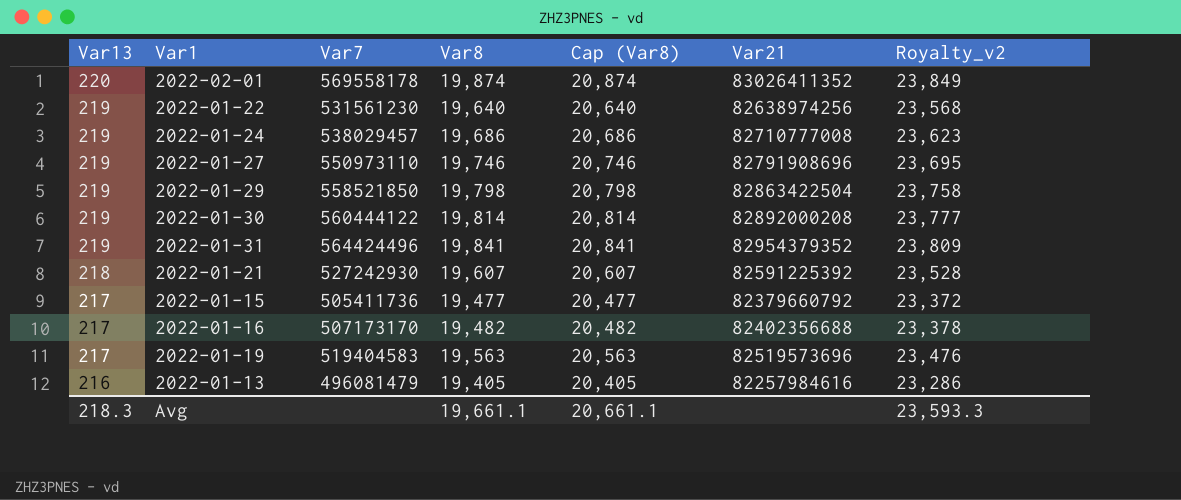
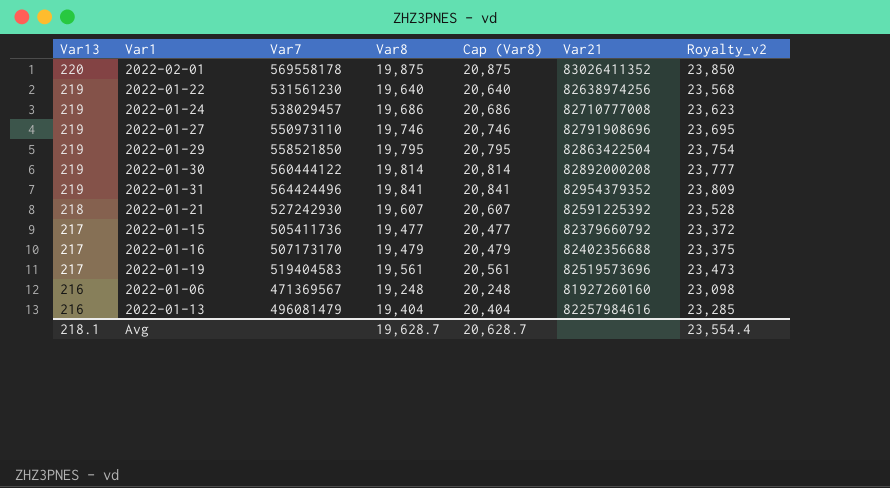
2022-02-01 | Var8: 19,874 -> 19,875
2022-02-01 | Cap (Var8): 20,874 -> 20,875
2022-02-01 | Royalty_v2: 23,849 -> 23,850
2022-01-29 | Var8: 19,798 -> 19,795
2022-01-29 | Cap (Var8): 20,798 -> 20,795
2022-01-29 | Royalty_v2: 23,758 -> 23,754
2022-01-16 | Var8: 19,482 -> 19,479
2022-01-16 | Cap (Var8): 20,482 -> 20,479
2022-01-16 | Royalty_v2: 23,378 -> 23,375
2022-01-19 | Var8: 19,563 -> 19,561
2022-01-19 | Cap (Var8): 20,563 -> 20,561
2022-01-19 | Royalty_v2: 23,476 -> 23,473
row 2022-01-06: none -> 216 | 471369567 | 19,248 | 20,248 | 81927260160 | 23,098
2022-01-13 | Var8: 19,405 -> 19,404
2022-01-13 | Cap (Var8): 20,405 -> 20,404
2022-01-13 | Royalty_v2: 23,286 -> 23,285
Avg | Var13: 218.3 -> 218.1
Avg | Var8: 19,661.1 -> 19,628.7
Avg | Cap (Var8): 20,661.1 -> 20,628.7
Avg | Royalty_v2: 23,593.3 -> 23,554.4

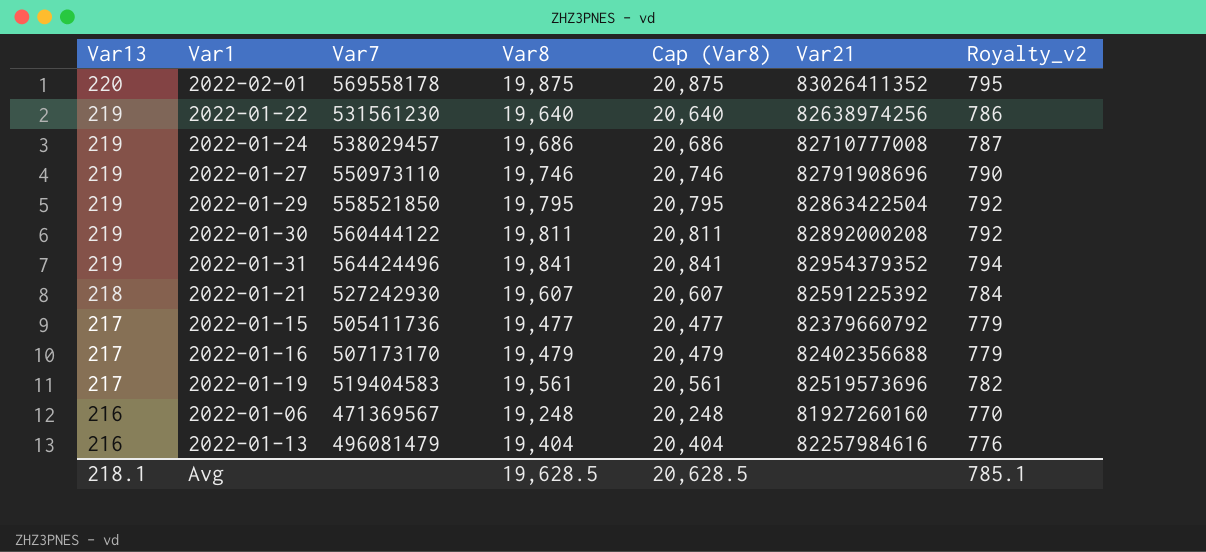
column Royalty_v2 | formula: [Var8] * 1.2 -> [Var8] * 0.04
2022-01-30 | Var8: 19,814 -> 19,811
2022-01-30 | Cap (Var8): 20,814 -> 20,811
Avg | Var8: 19,628.7 -> 19,628.5
Avg | Cap (Var8): 20,628.7 -> 20,628.5
Avg | Royalty_v2: 23,554.4 -> 785.1

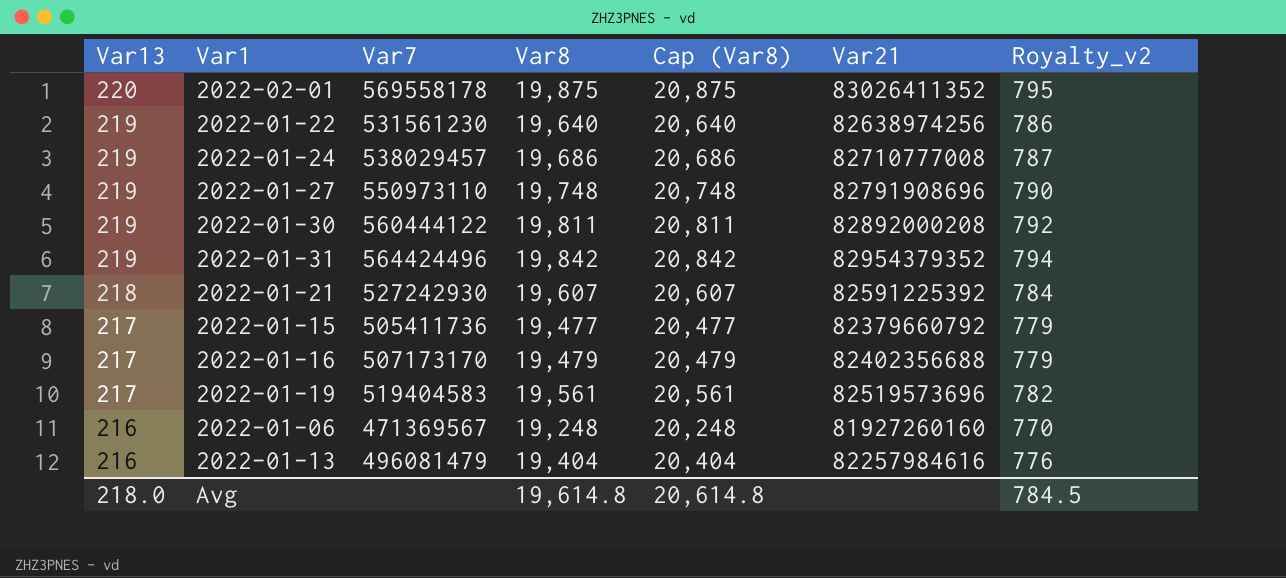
row 2022-01-29: 219 | 558521850 | 19,795 | 20,795 | 82863422504 | 792 -> none
2022-01-27 | Var8: 19,746 -> 19,748
2022-01-27 | Cap (Var8): 20,746 -> 20,748
2022-01-31 | Var8: 19,841 -> 19,842
2022-01-31 | Cap (Var8): 20,841 -> 20,842
Avg | Var13: 218.1 -> 218.0
Avg | Var8: 19,628.5 -> 19,614.8
Avg | Cap (Var8): 20,628.5 -> 20,614.8
Avg | Royalty_v2: 785.1 -> 784.5

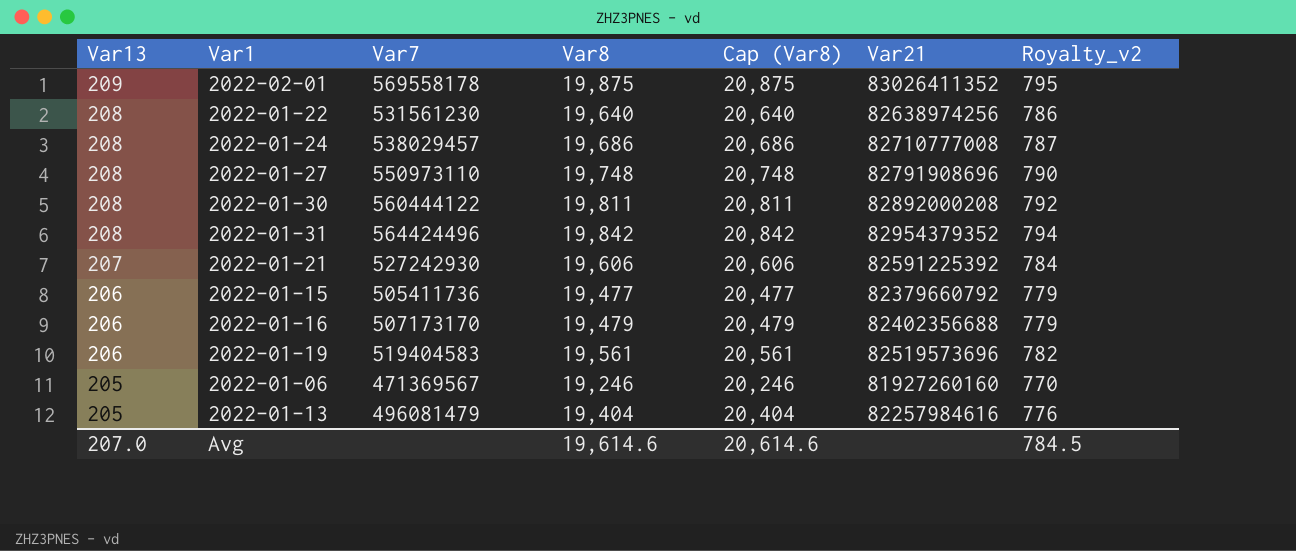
2022-02-01 | Var13: 220 -> 209
2022-01-22 | Var13: 219 -> 208
2022-01-24 | Var13: 219 -> 208
2022-01-27 | Var13: 219 -> 208
2022-01-30 | Var13: 219 -> 208
2022-01-31 | Var13: 219 -> 208
2022-01-21 | Var13: 218 -> 207
2022-01-21 | Var8: 19,607 -> 19,606
2022-01-21 | Cap (Var8): 20,607 -> 20,606
2022-01-15 | Var13: 217 -> 206
2022-01-16 | Var13: 217 -> 206
2022-01-19 | Var13: 217 -> 206
2022-01-06 | Var13: 216 -> 205
2022-01-06 | Var8: 19,248 -> 19,246
2022-01-06 | Cap (Var8): 20,248 -> 20,246
2022-01-13 | Var13: 216 -> 205
Avg | Var13: 218.0 -> 207.0
Avg | Var8: 19,614.8 -> 19,614.6
Avg | Cap (Var8): 20,614.8 -> 20,614.6

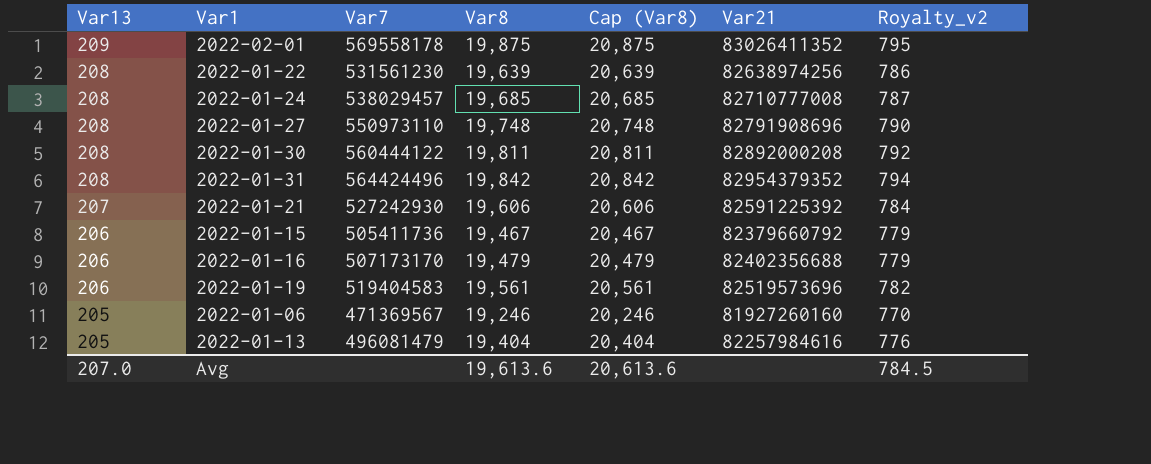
2022-01-22 | Var8: 19,640 -> 19,639
2022-01-22 | Cap (Var8): 20,640 -> 20,639
2022-01-24 | Var8: 19,686 -> 19,685
2022-01-24 | Cap (Var8): 20,686 -> 20,685
2022-01-15 | Var8: 19,477 -> 19,467
2022-01-15 | Cap (Var8): 20,477 -> 20,467
Avg | Var8: 19,614.6 -> 19,613.6
Avg | Cap (Var8): 20,614.6 -> 20,613.6

